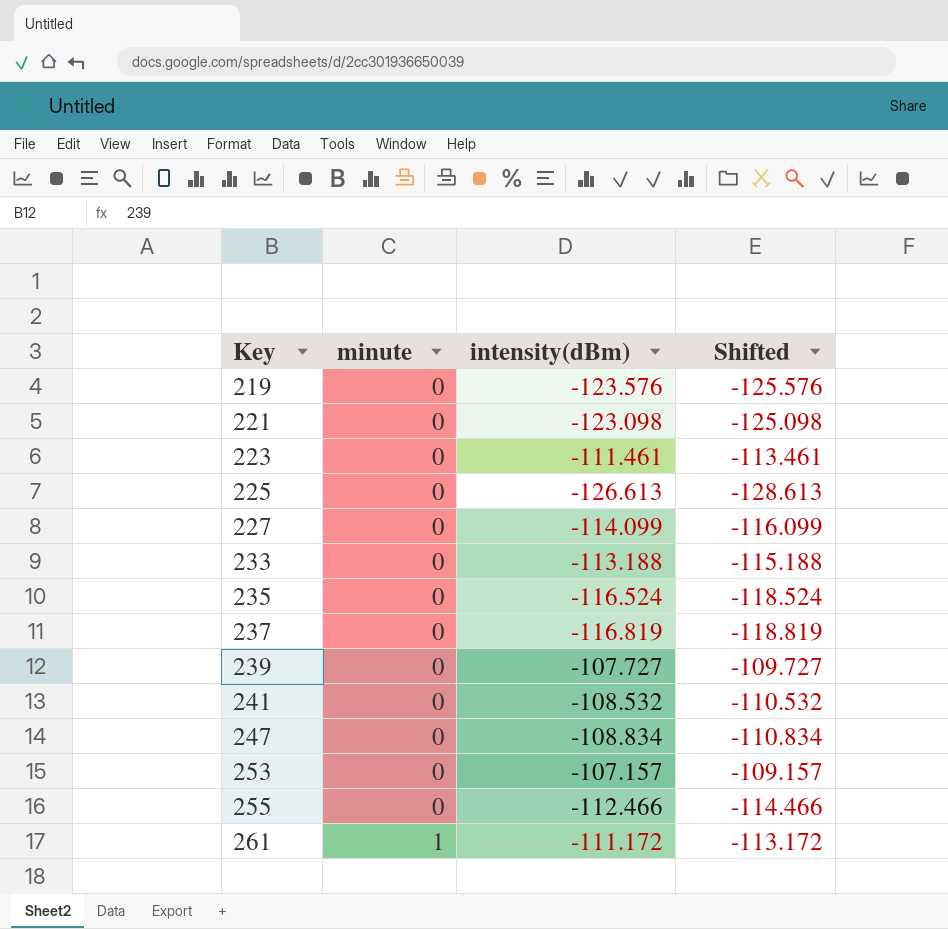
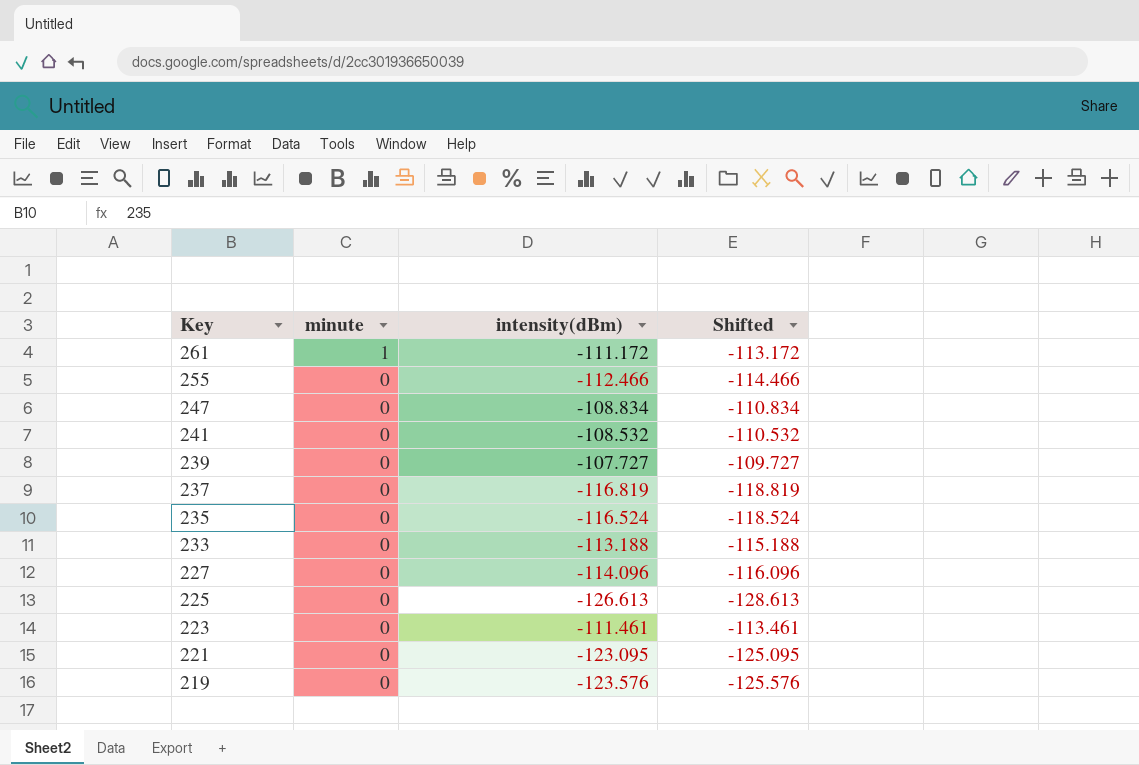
row order: Key ascending -> Key descending
row 253: 0 | -107.157 | -109.157 -> none
227 | intensity(dBm): -114.099 -> -114.096
227 | Shifted: -116.099 -> -116.096
221 | intensity(dBm): -123.098 -> -123.095
221 | Shifted: -125.098 -> -125.095

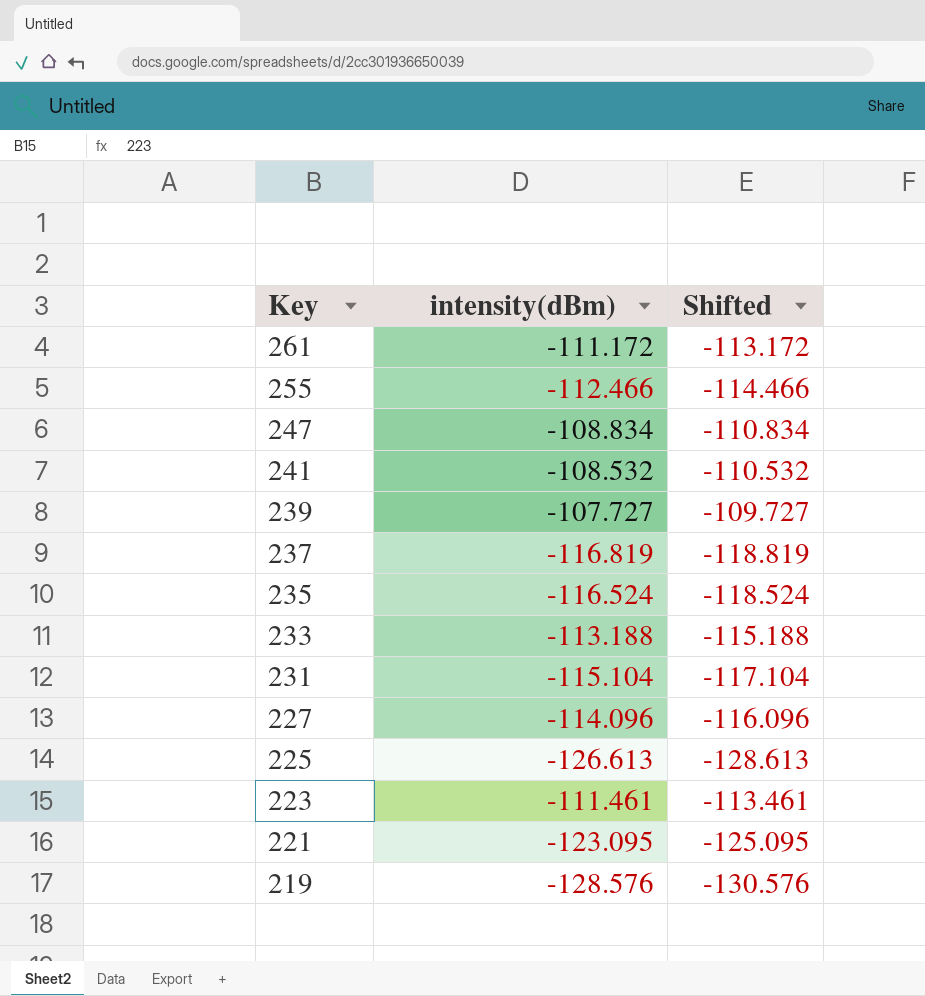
column minute | position: 2 -> none
row 231: none -> -115.104 | -117.104
219 | intensity(dBm): -123.576 -> -128.576
219 | Shifted: -125.576 -> -130.576

